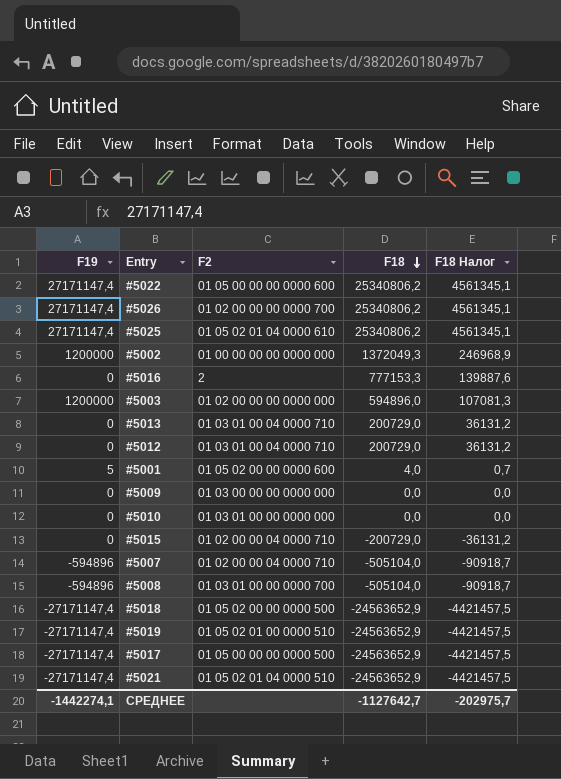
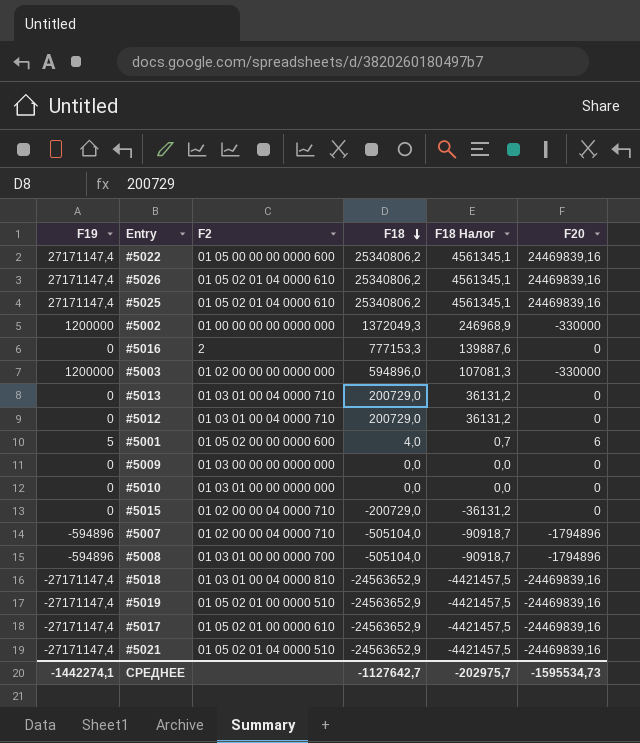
column F20 | position: none -> 6
#5026 | F2: 01 02 00 00 00 0000 700 -> 01 05 02 01 04 0000 610
#5018 | F2: 01 05 02 00 00 0000 500 -> 01 03 01 00 04 0000 810
#5017 | F2: 01 05 00 00 00 0000 500 -> 01 05 02 01 00 0000 610

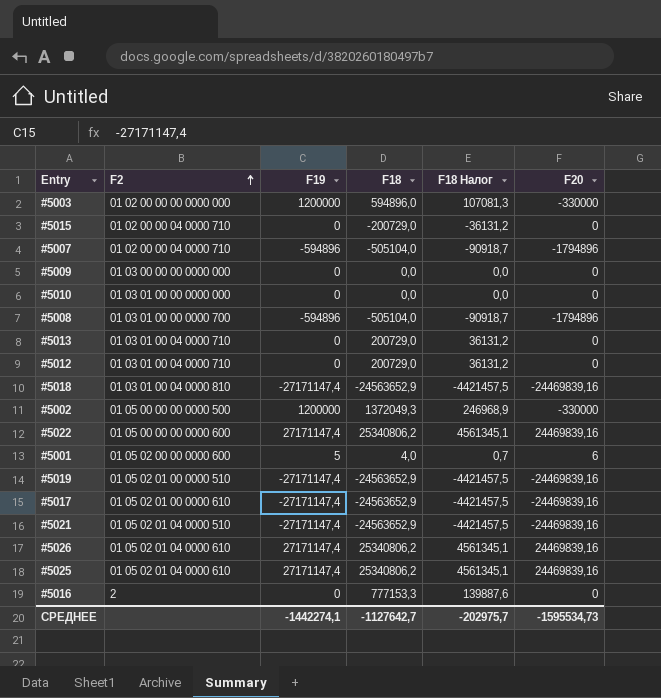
row order: F18 descending -> F2 ascending
column F19 | position: 1 -> 3
#5002 | F2: 01 00 00 00 00 0000 000 -> 01 05 00 00 00 0000 500

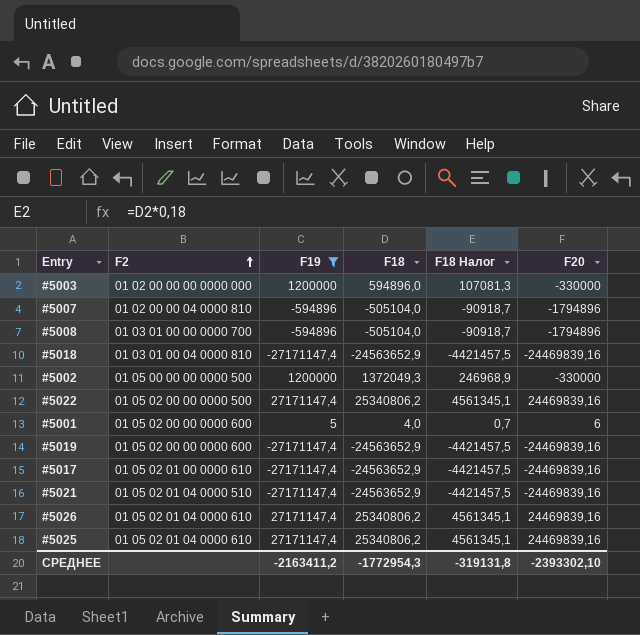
filter: none -> F19 != 0
#5007 | F2: 01 02 00 00 04 0000 710 -> 01 02 00 00 04 0000 810
#5022 | F2: 01 05 00 00 00 0000 600 -> 01 05 02 00 00 0000 500
#5019 | F2: 01 05 02 01 00 0000 510 -> 01 05 02 00 00 0000 600
СРЕДНЕЕ | F19: -1442274,1 -> -2163411,2
СРЕДНЕЕ | F18: -1127642,7 -> -1772954,3
СРЕДНЕЕ | F18 Налог: -202975,7 -> -319131,8
СРЕДНЕЕ | F20: -1595534,73 -> -2393302,10

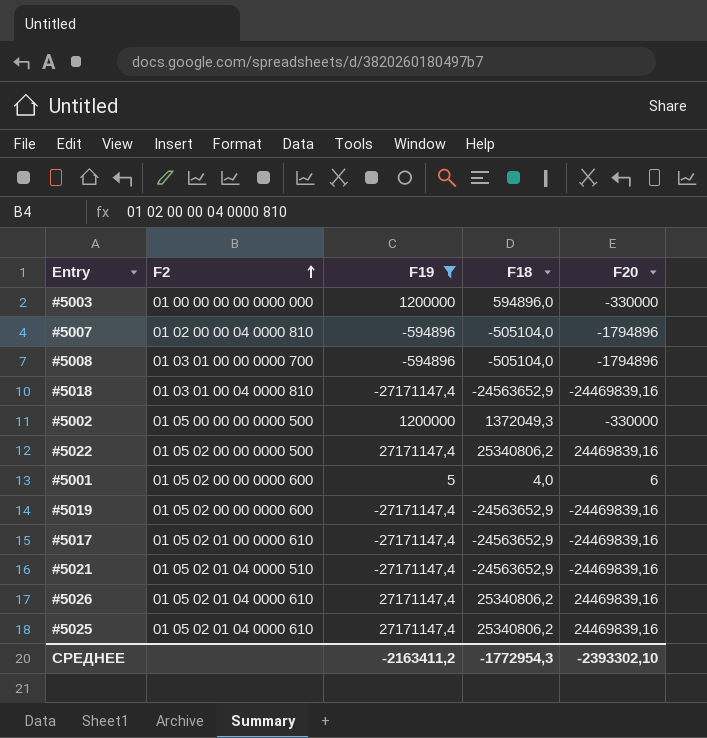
column F18 Налог | formula: [F18] * 0,18 -> none
#5003 | F2: 01 02 00 00 00 0000 000 -> 01 00 00 00 00 0000 000

